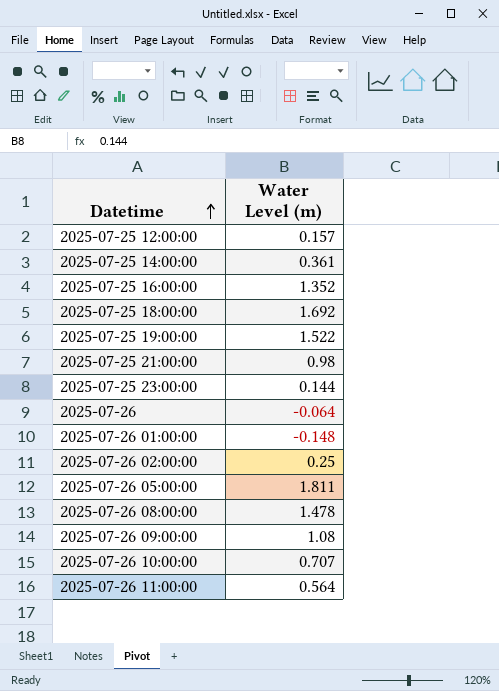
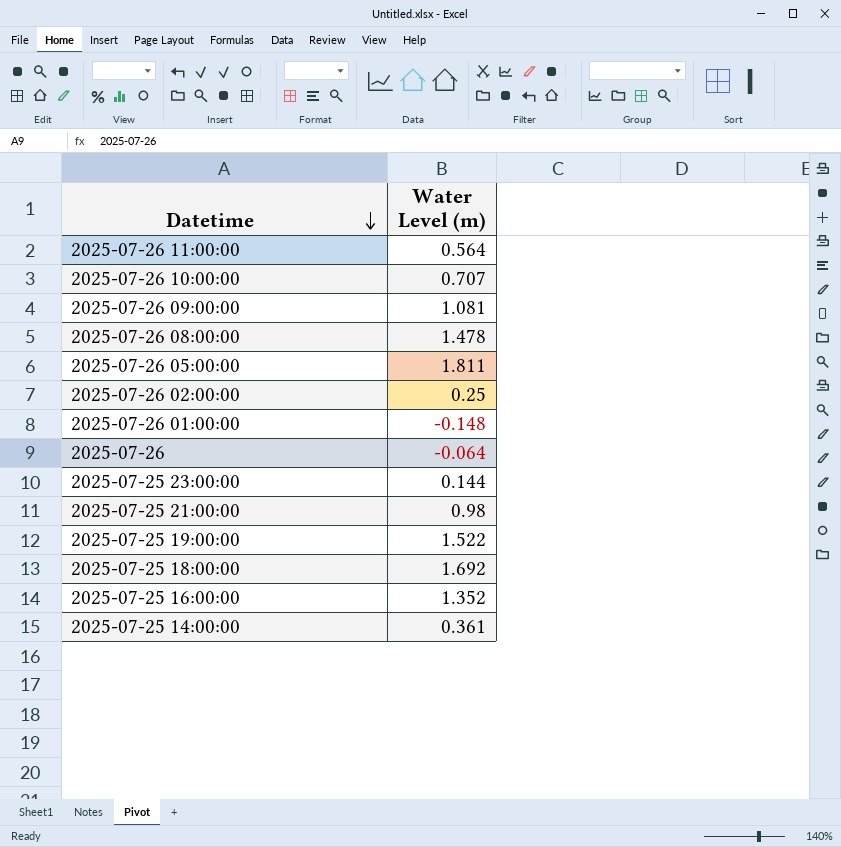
row order: Datetime ascending -> Datetime descending
row 2025-07-25 12:00:00: 0.157 -> none
2025-07-26 09:00:00 | Water Level (m): 1.08 -> 1.081

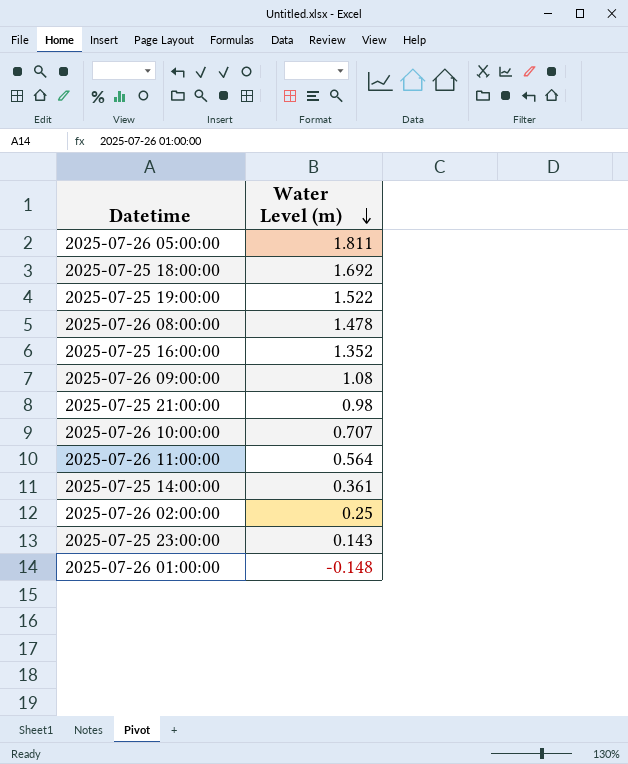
row order: Datetime descending -> Water Level (m) descending
row 2025-07-26: -0.064 -> none
2025-07-26 09:00:00 | Water Level (m): 1.081 -> 1.08
2025-07-25 23:00:00 | Water Level (m): 0.144 -> 0.143

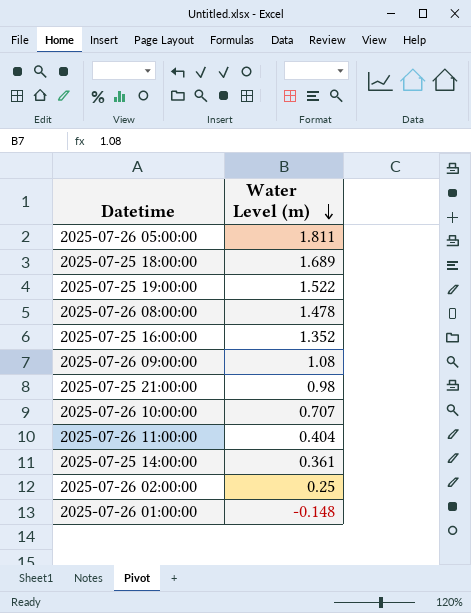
row 2025-07-25 23:00:00: 0.143 -> none
2025-07-25 18:00:00 | Water Level (m): 1.692 -> 1.689
2025-07-26 11:00:00 | Water Level (m): 0.564 -> 0.404

